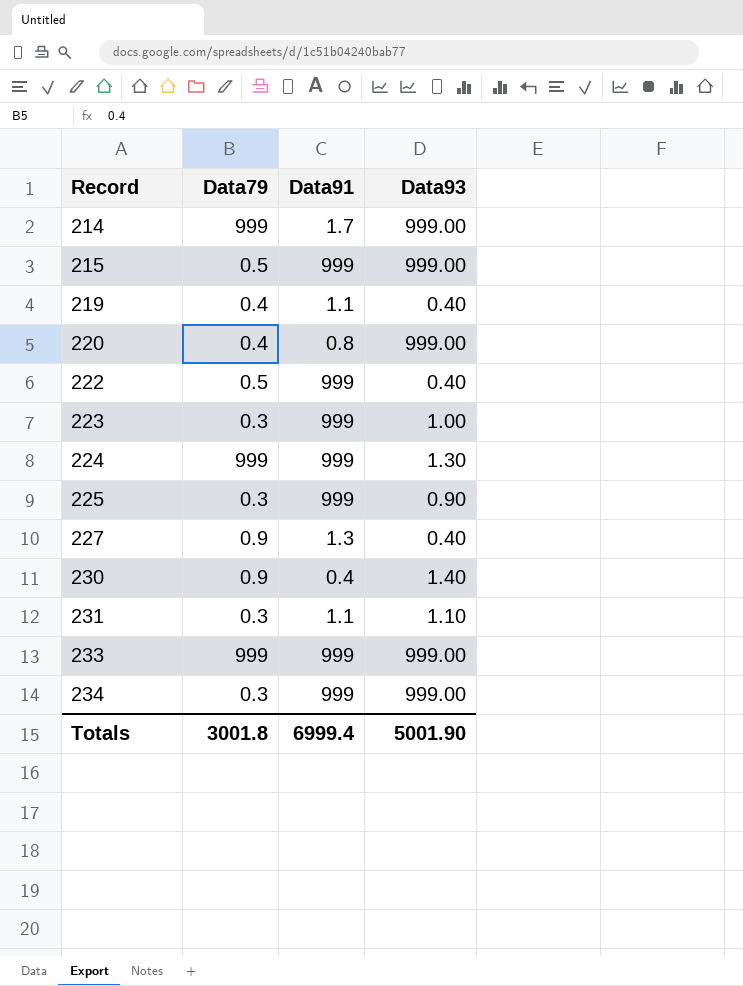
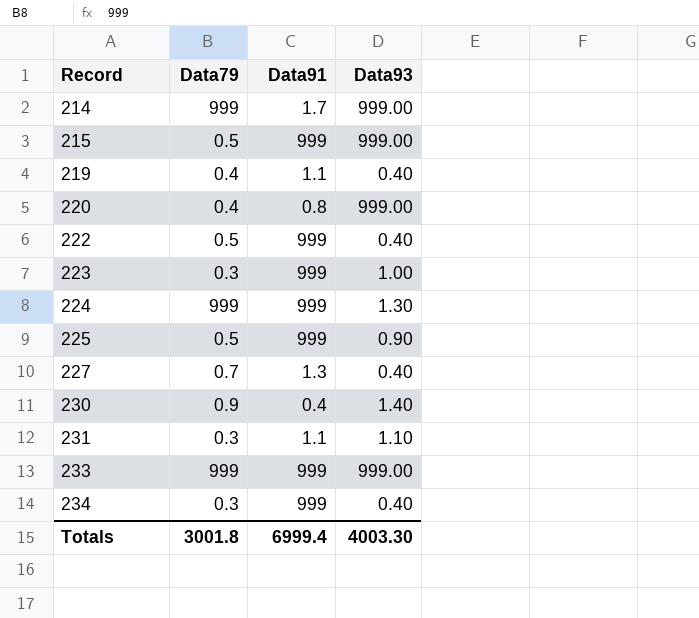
225 | Data79: 0.3 -> 0.5
227 | Data79: 0.9 -> 0.7
234 | Data93: 999.00 -> 0.40
Totals | Data93: 5001.90 -> 4003.30

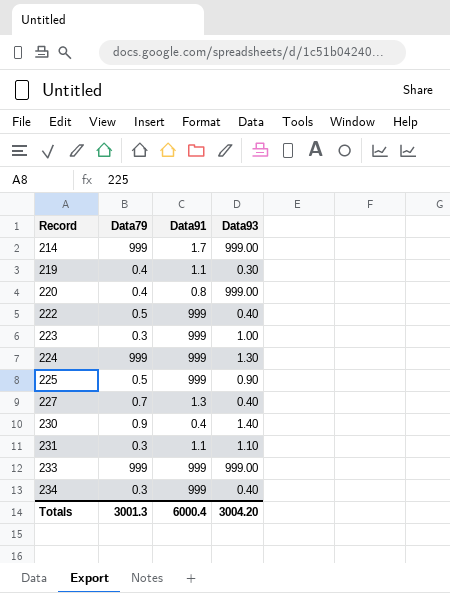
row 215: 0.5 | 999 | 999.00 -> none
219 | Data93: 0.40 -> 0.30
Totals | Data79: 3001.8 -> 3001.3
Totals | Data91: 6999.4 -> 6000.4
Totals | Data93: 4003.30 -> 3004.20

